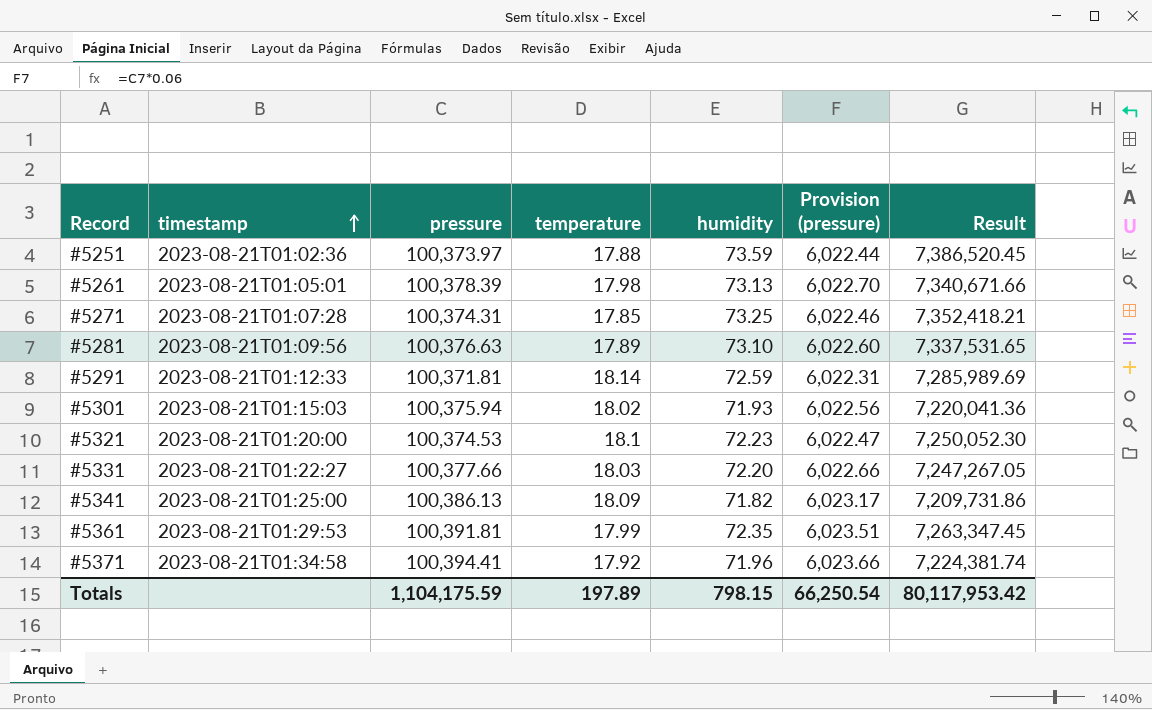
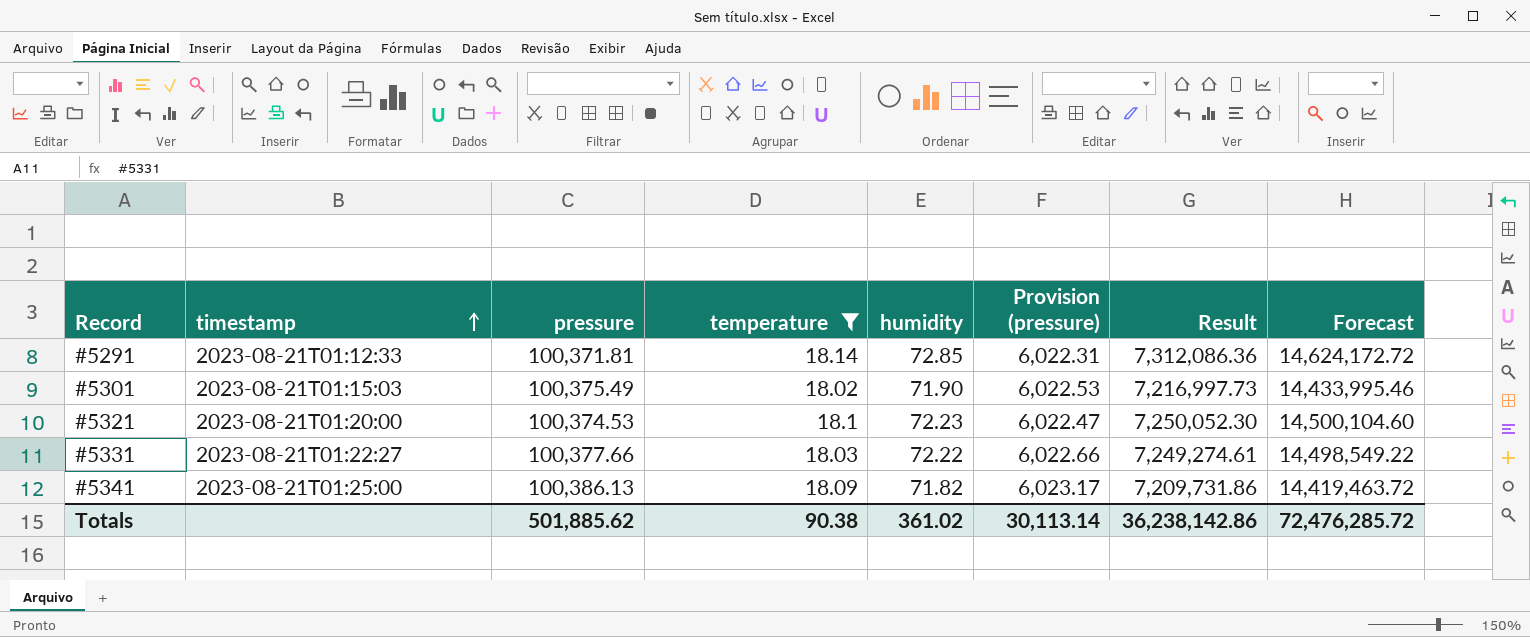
filter: none -> temperature >= 18.02
column Forecast | formula: none -> [Result] * 2
#5291 | humidity: 72.59 -> 72.85
#5291 | Result: 7,285,989.69 -> 7,312,086.36
#5301 | pressure: 100,375.94 -> 100,375.49
#5301 | humidity: 71.93 -> 71.90
#5301 | Provision (pressure): 6,022.56 -> 6,022.53
#5301 | Result: 7,220,041.36 -> 7,216,997.73
#5331 | humidity: 72.20 -> 72.22
#5331 | Result: 7,247,267.05 -> 7,249,274.61
Totals | pressure: 1,104,175.59 -> 501,885.62
Totals | temperature: 197.89 -> 90.38
Totals | humidity: 798.15 -> 361.02
Totals | Provision (pressure): 66,250.54 -> 30,113.14
Totals | Result: 80,117,953.42 -> 36,238,142.86

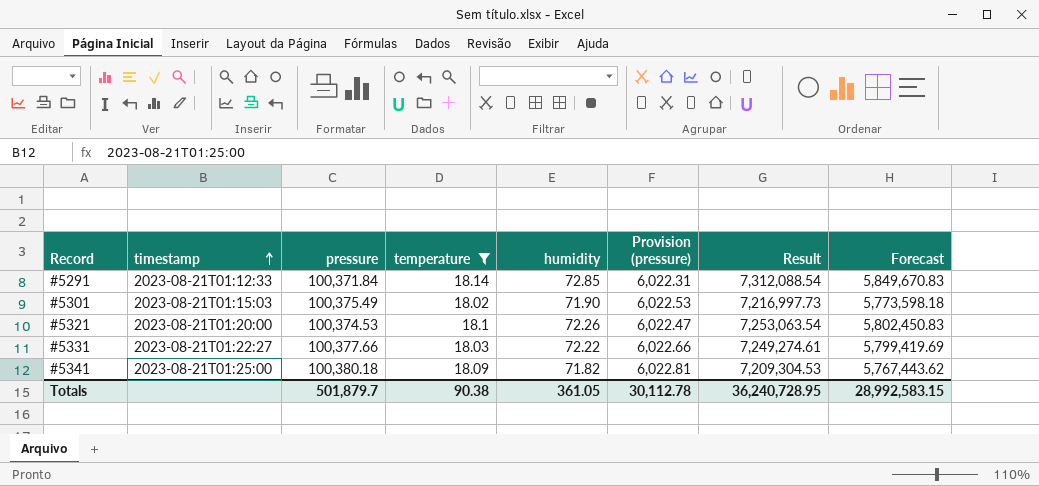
column Forecast | formula: [Result] * 2 -> [Result] * 0.8
#5291 | pressure: 100,371.81 -> 100,371.84
#5291 | Result: 7,312,086.36 -> 7,312,088.54
#5321 | humidity: 72.23 -> 72.26
#5321 | Result: 7,250,052.30 -> 7,253,063.54
#5341 | pressure: 100,386.13 -> 100,380.18
#5341 | Provision (pressure): 6,023.17 -> 6,022.81
#5341 | Result: 7,209,731.86 -> 7,209,304.53
Totals | pressure: 501,885.62 -> 501,879.7
Totals | humidity: 361.02 -> 361.05
Totals | Provision (pressure): 30,113.14 -> 30,112.78
Totals | Result: 36,238,142.86 -> 36,240,728.95
Totals | Forecast: 72,476,285.72 -> 28,992,583.15

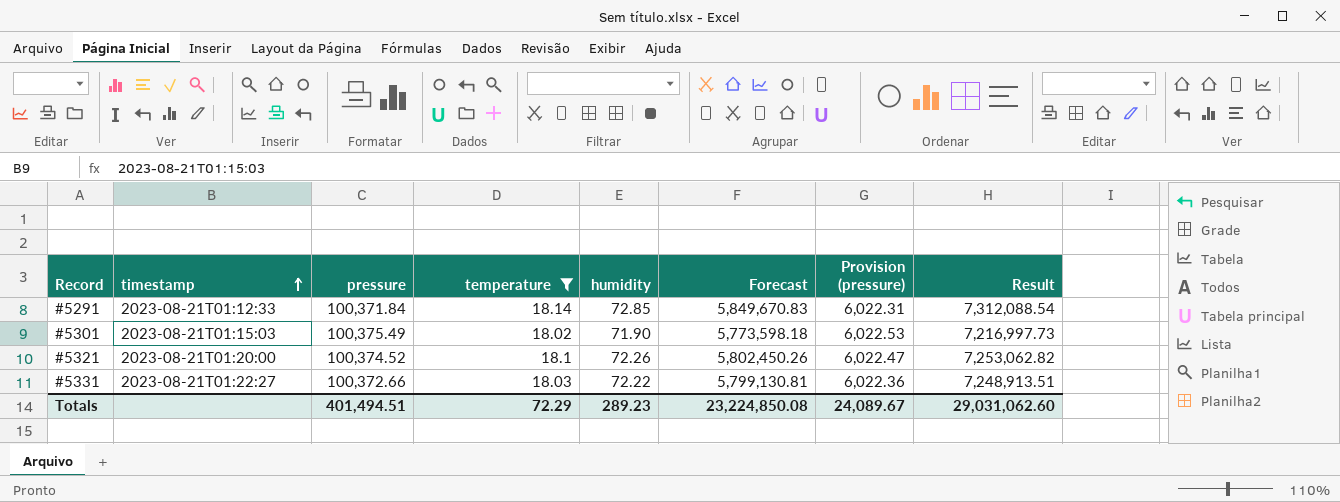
column Forecast | position: 8 -> 6
row #5341: 2023-08-21T01:25:00 | 100,380.18 | 18.09 | 71.82 | 6,022.81 | 7,209,304.53 | 5,767,443.62 -> none
#5321 | pressure: 100,374.53 -> 100,374.52
#5321 | Forecast: 5,802,450.83 -> 5,802,450.26
#5321 | Result: 7,253,063.54 -> 7,253,062.82
#5331 | pressure: 100,377.66 -> 100,372.66
#5331 | Forecast: 5,799,419.69 -> 5,799,130.81
#5331 | Provision (pressure): 6,022.66 -> 6,022.36
#5331 | Result: 7,249,274.61 -> 7,248,913.51
Totals | pressure: 501,879.7 -> 401,494.51
Totals | temperature: 90.38 -> 72.29
Totals | humidity: 361.05 -> 289.23
Totals | Forecast: 28,992,583.15 -> 23,224,850.08
Totals | Provision (pressure): 30,112.78 -> 24,089.67
Totals | Result: 36,240,728.95 -> 29,031,062.60

